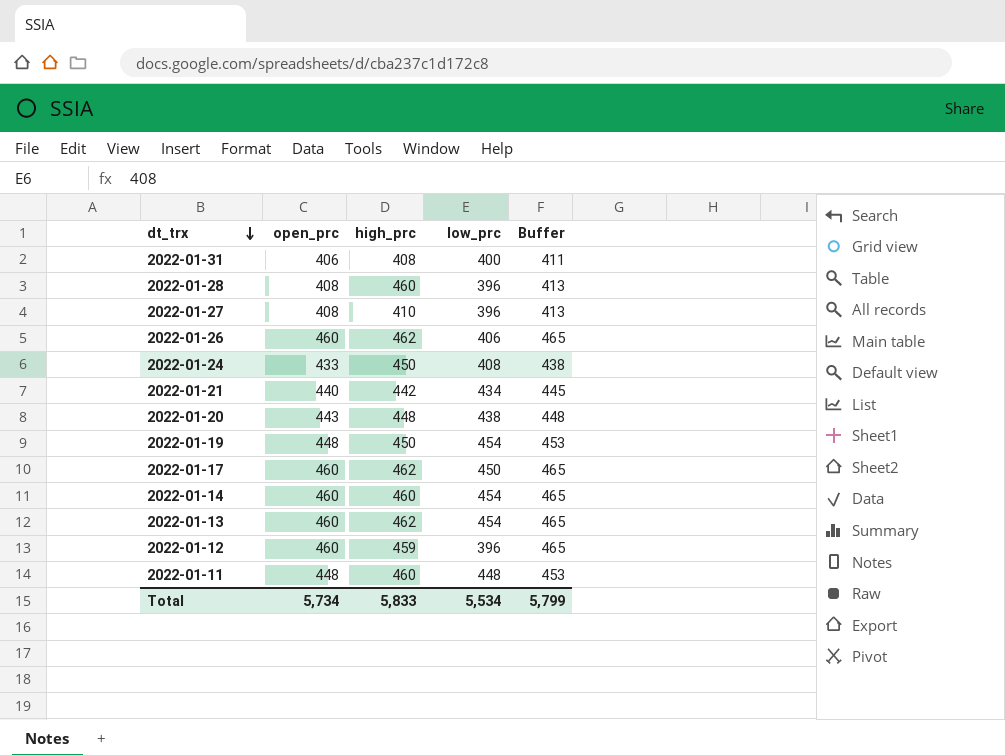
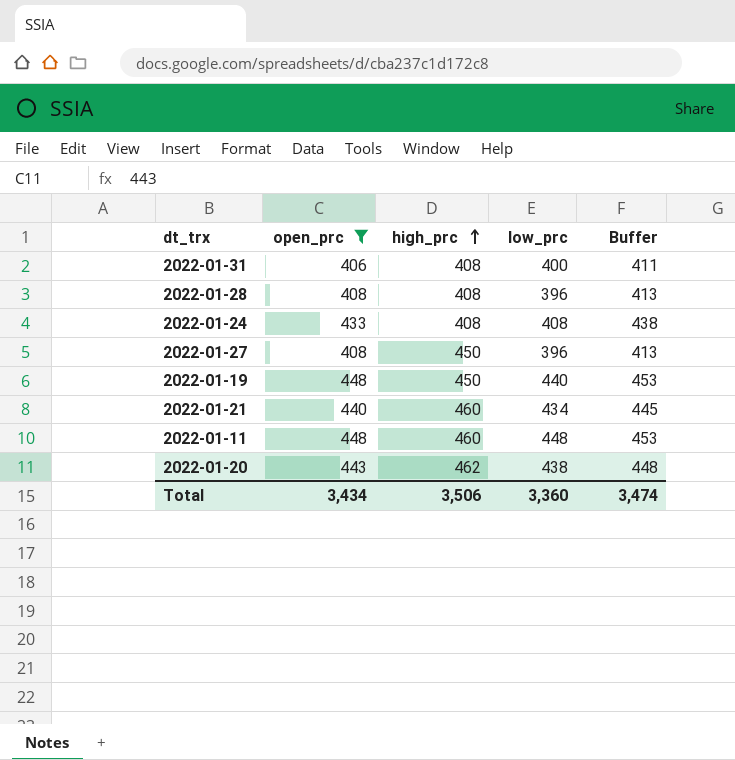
filter: none -> open_prc != 460
row order: dt_trx descending -> high_prc ascending
2022-01-28 | high_prc: 460 -> 408
2022-01-24 | high_prc: 450 -> 408
2022-01-27 | high_prc: 410 -> 450
2022-01-19 | low_prc: 454 -> 440
2022-01-21 | high_prc: 442 -> 460
2022-01-20 | high_prc: 448 -> 462
Total | open_prc: 5,734 -> 3,434
Total | high_prc: 5,833 -> 3,506
Total | low_prc: 5,534 -> 3,360
Total | Buffer: 5,799 -> 3,474

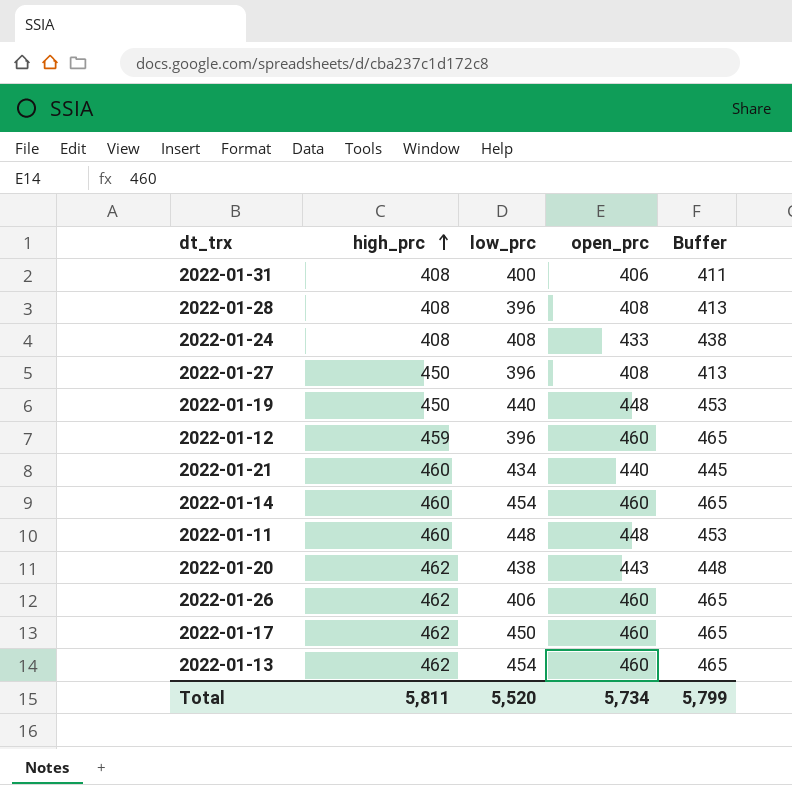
filter: open_prc != 460 -> none
column open_prc | position: 2 -> 4
Total | high_prc: 3,506 -> 5,811
Total | low_prc: 3,360 -> 5,520
Total | open_prc: 3,434 -> 5,734
Total | Buffer: 3,474 -> 5,799

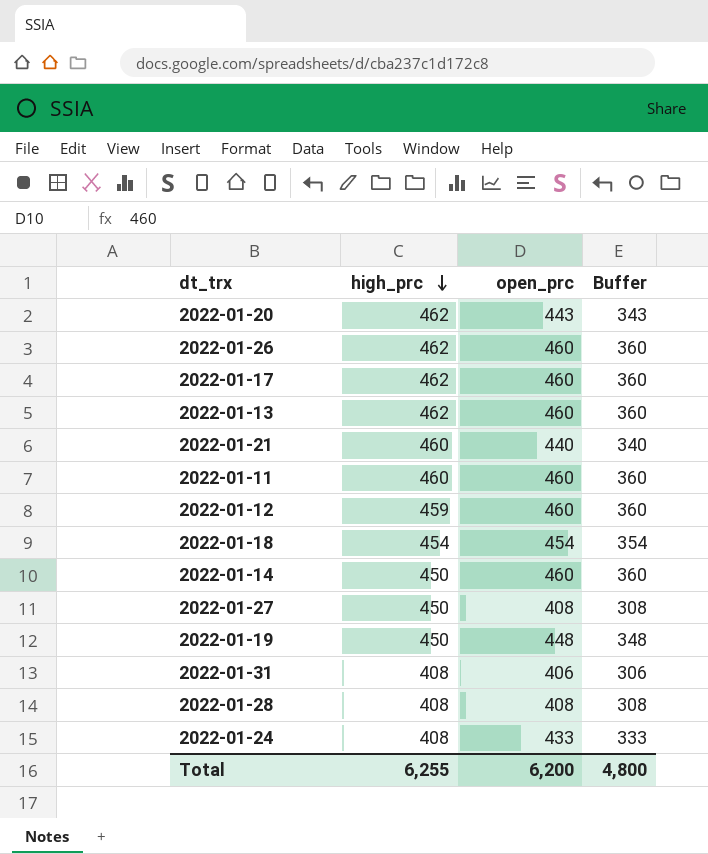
row order: high_prc ascending -> high_prc descending
column low_prc | position: 3 -> none
column Buffer | formula: [open_prc] + 5 -> [open_prc] - 100
2022-01-11 | open_prc: 448 -> 460
row 2022-01-18: none -> 454 | 454 | 354
2022-01-14 | high_prc: 460 -> 450
Total | high_prc: 5,811 -> 6,255
Total | open_prc: 5,734 -> 6,200
Total | Buffer: 5,799 -> 4,800

